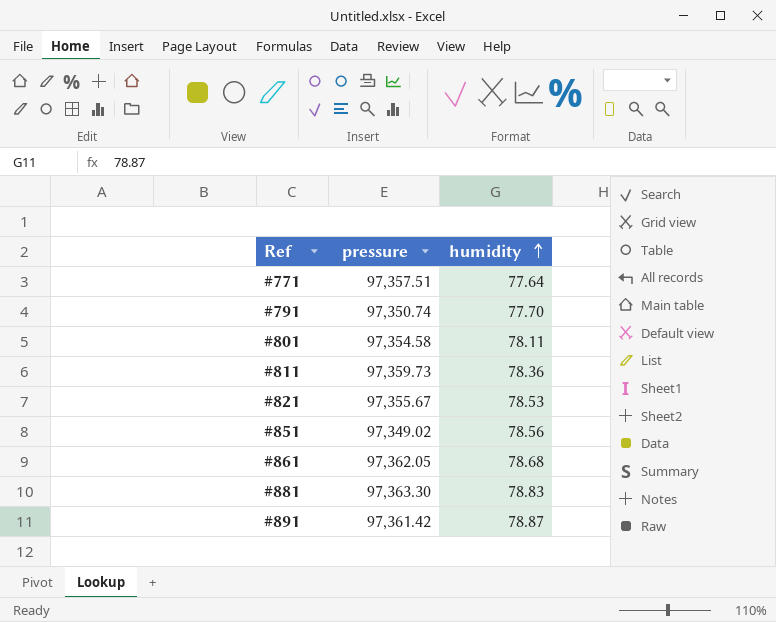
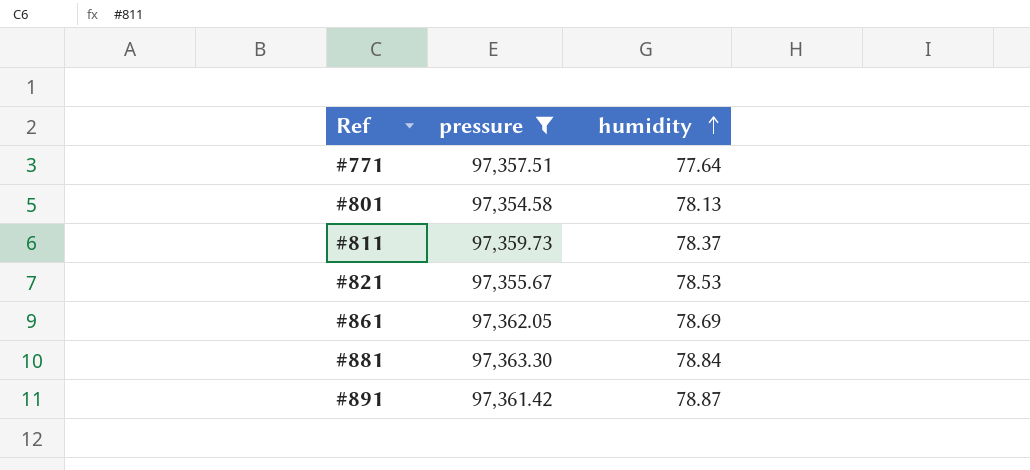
filter: none -> pressure >= 97,354.58
#801 | humidity: 78.11 -> 78.13
#811 | humidity: 78.36 -> 78.37
#861 | humidity: 78.68 -> 78.69
#881 | humidity: 78.83 -> 78.84

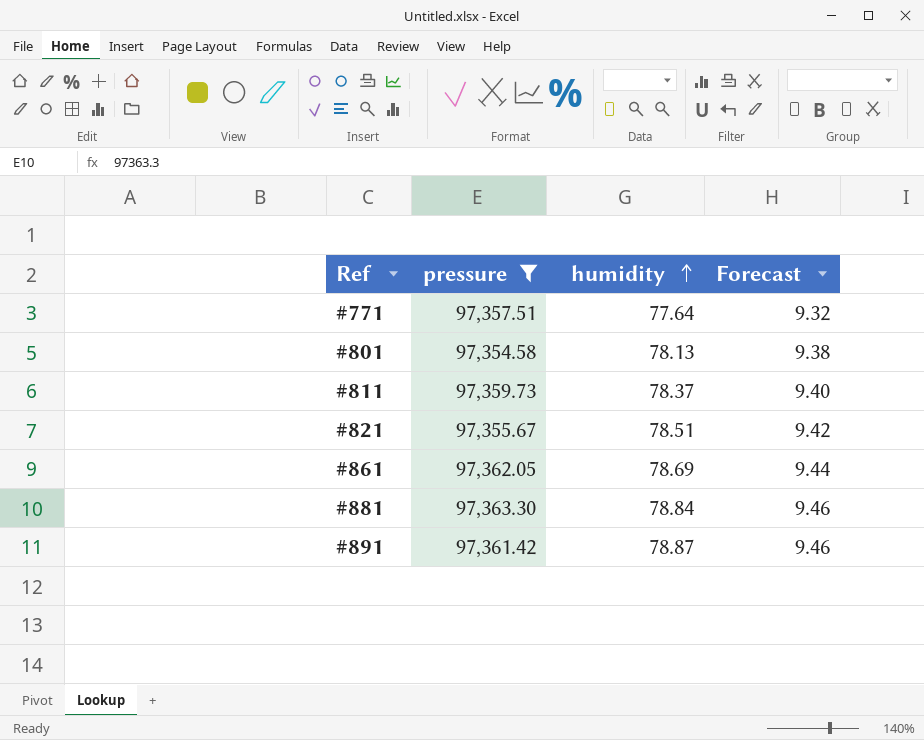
column Forecast | formula: none -> [humidity] * 0.12
#821 | humidity: 78.53 -> 78.51

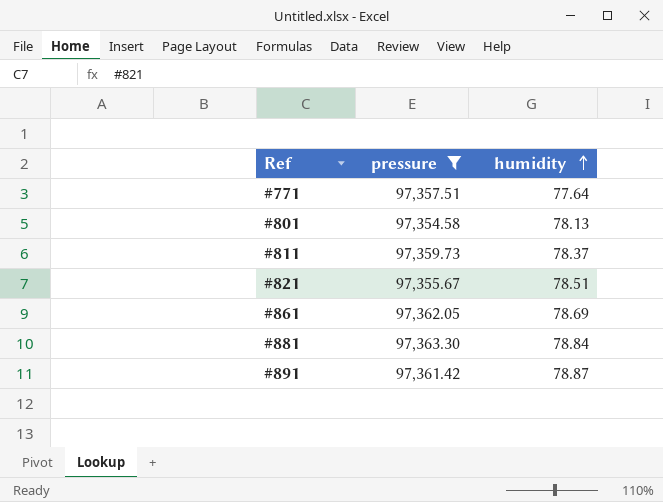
column Forecast | formula: [humidity] * 0.12 -> none

